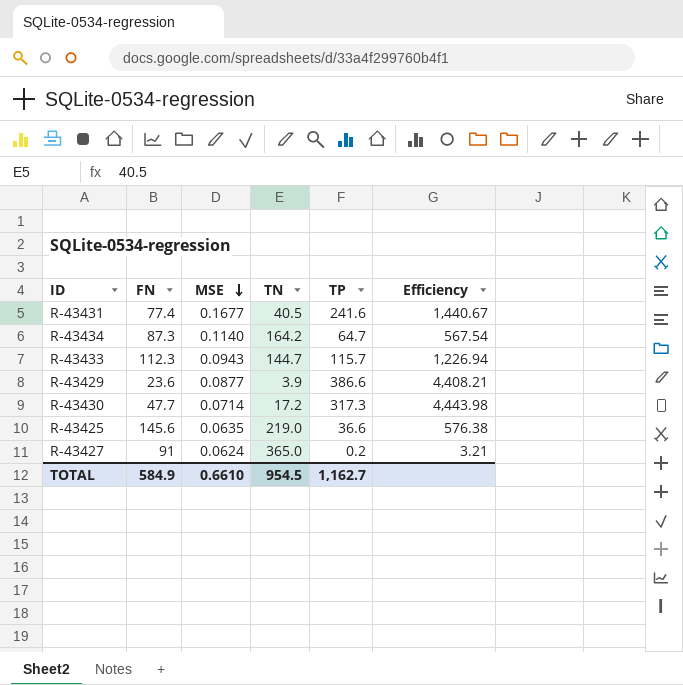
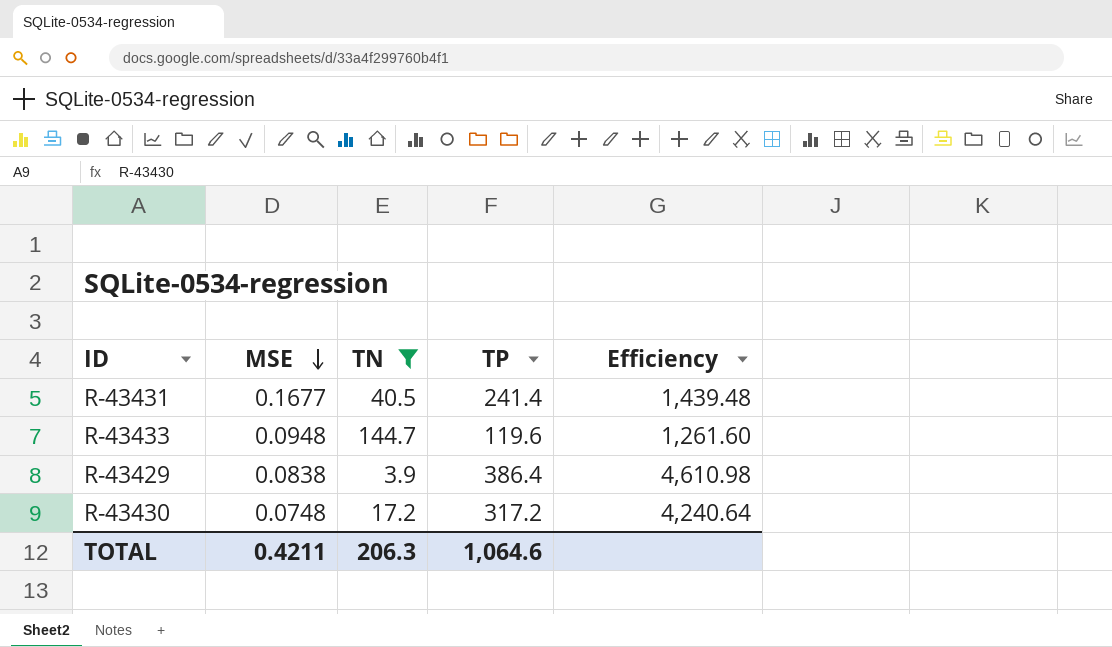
filter: none -> TN <= 144.7
column FN | position: 2 -> none
R-43431 | TP: 241.6 -> 241.4
R-43431 | Efficiency: 1,440.67 -> 1,439.48
R-43433 | MSE: 0.0943 -> 0.0948
R-43433 | TP: 115.7 -> 119.6
R-43433 | Efficiency: 1,226.94 -> 1,261.60
R-43429 | MSE: 0.0877 -> 0.0838
R-43429 | TP: 386.6 -> 386.4
R-43429 | Efficiency: 4,408.21 -> 4,610.98
R-43430 | MSE: 0.0714 -> 0.0748
R-43430 | TP: 317.3 -> 317.2
R-43430 | Efficiency: 4,443.98 -> 4,240.64
TOTAL | MSE: 0.6610 -> 0.4211
TOTAL | TN: 954.5 -> 206.3
TOTAL | TP: 1,162.7 -> 1,064.6

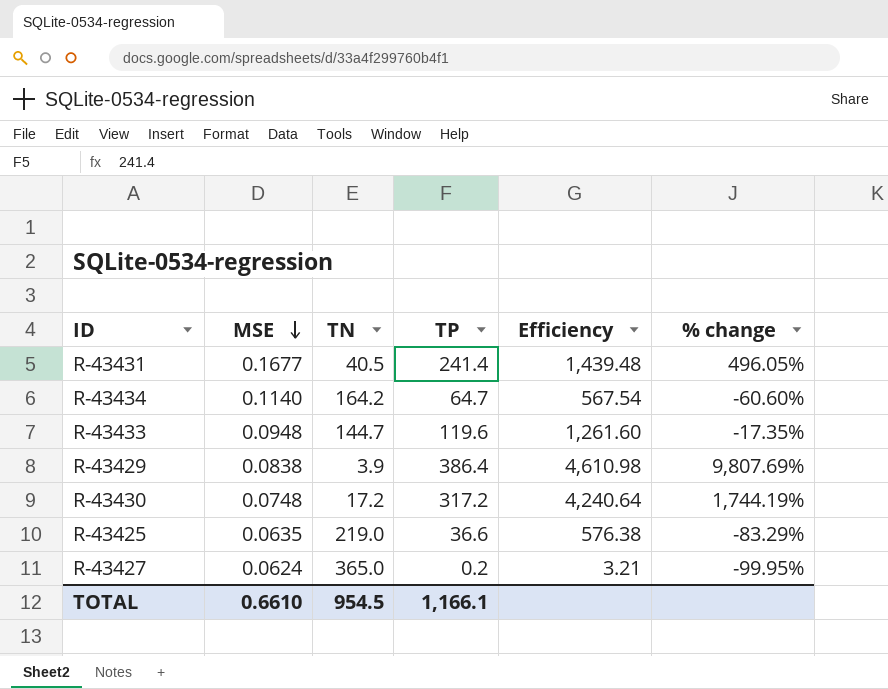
filter: TN <= 144.7 -> none
column % change | formula: none -> ([TP] - [TN]) / [TN]
TOTAL | MSE: 0.4211 -> 0.6610
TOTAL | TN: 206.3 -> 954.5
TOTAL | TP: 1,064.6 -> 1,166.1

